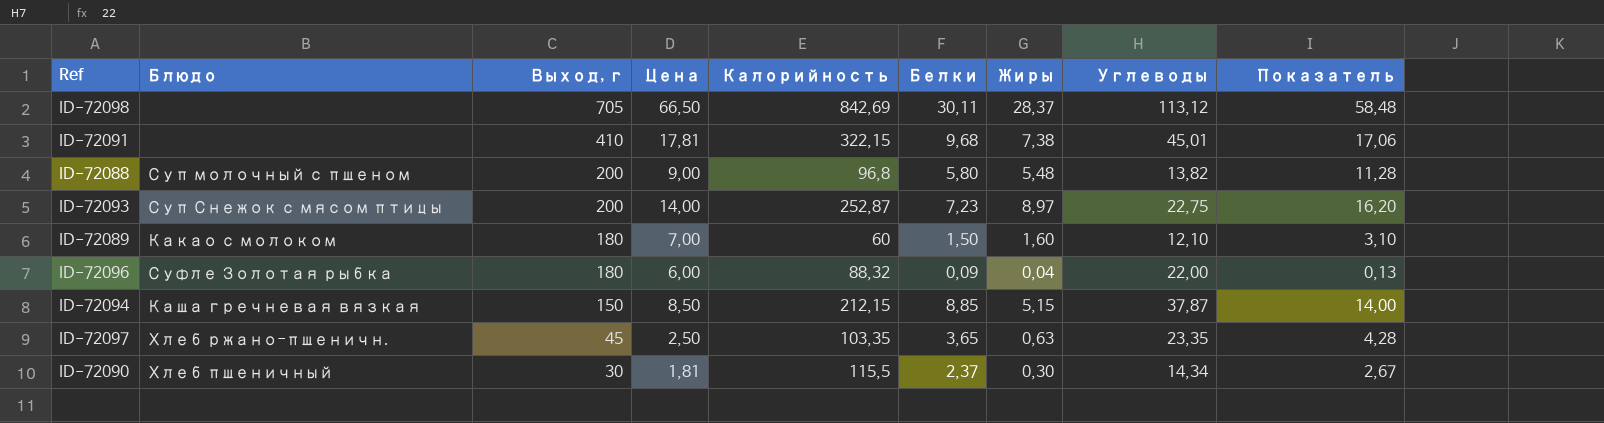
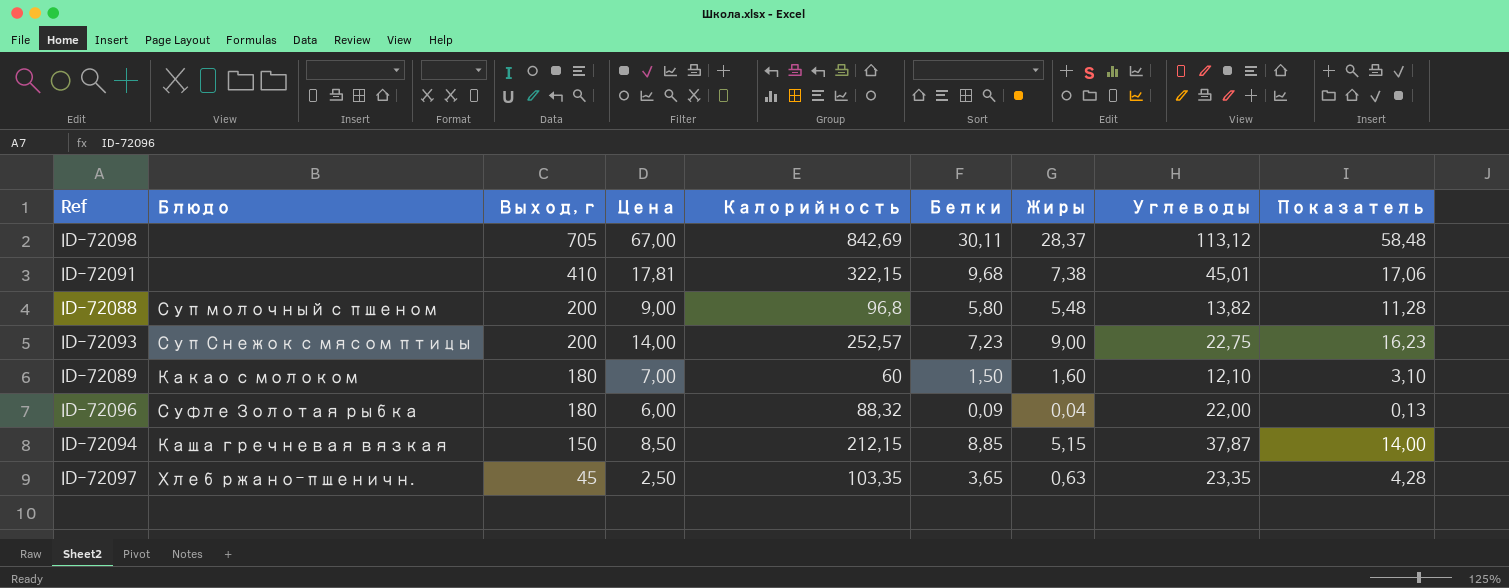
row ID-72090: Хлеб пшеничный | 30 | 1,81 | 115,5 | 2,37 | 0,30 | 14,34 | 2,67 -> none
ID-72098 | Цена: 66,50 -> 67,00
ID-72093 | Калорийность: 252,87 -> 252,57
ID-72093 | Жиры: 8,97 -> 9,00
ID-72093 | Показатель: 16,20 -> 16,23

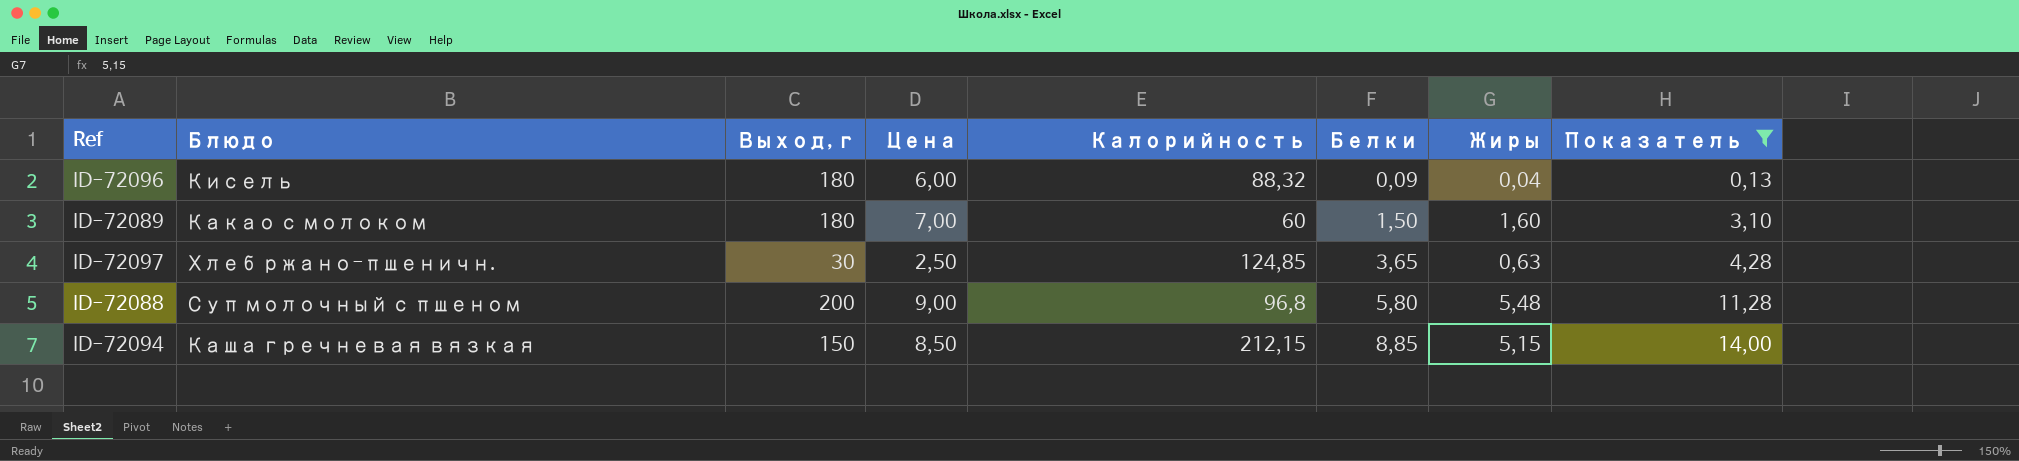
filter: none -> Показатель <= 14,00
row order: Выход, г descending -> Белки ascending
column Углеводы | position: 8 -> none
ID-72096 | Блюдо: Суфле Золотая рыбка -> Кисель
ID-72097 | Выход, г: 45 -> 30
ID-72097 | Калорийность: 103,35 -> 124,85

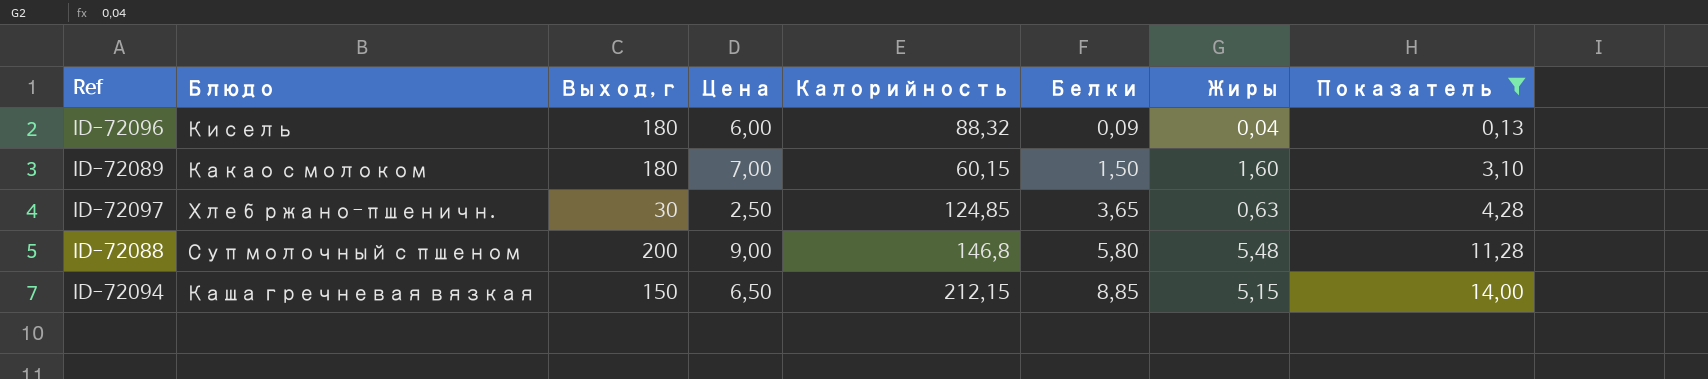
ID-72089 | Калорийность: 60 -> 60,15
ID-72088 | Калорийность: 96,8 -> 146,8
ID-72094 | Цена: 8,50 -> 6,50

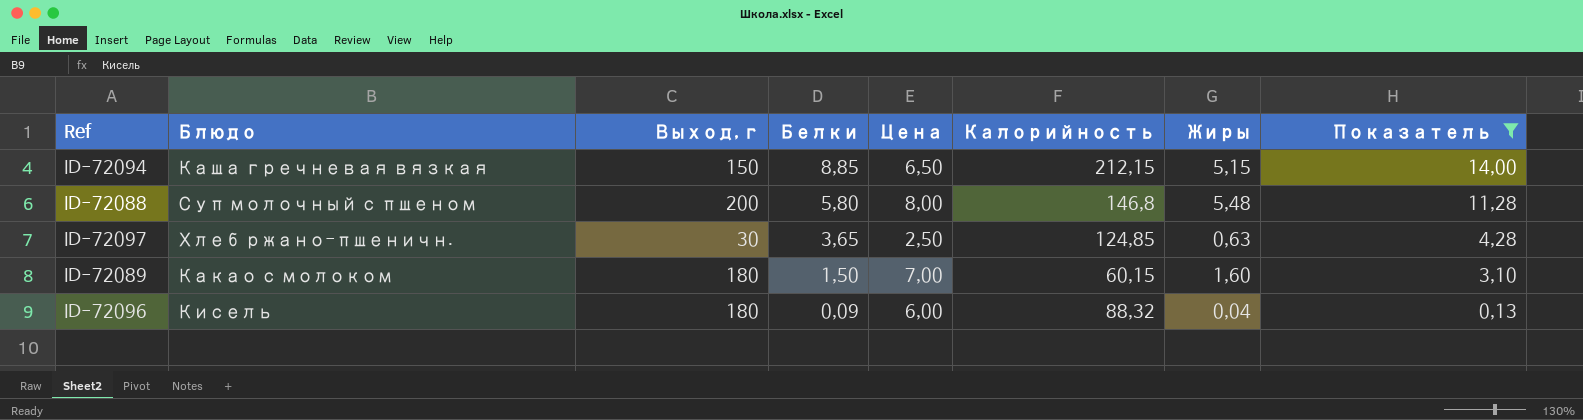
row order: Белки ascending -> Белки descending
column Белки | position: 6 -> 4
ID-72088 | Цена: 9,00 -> 8,00

